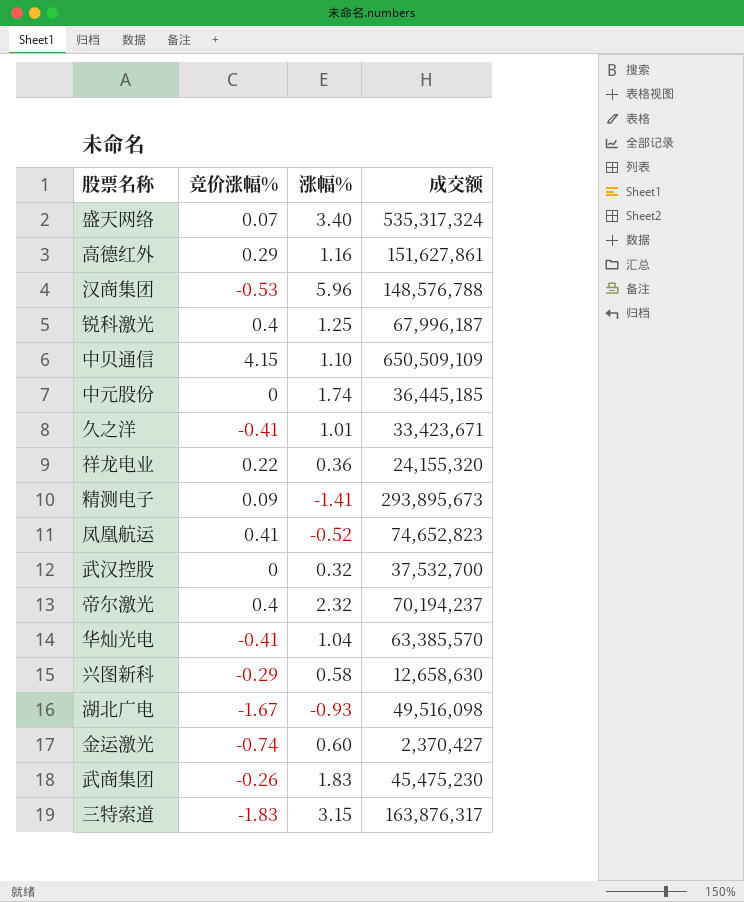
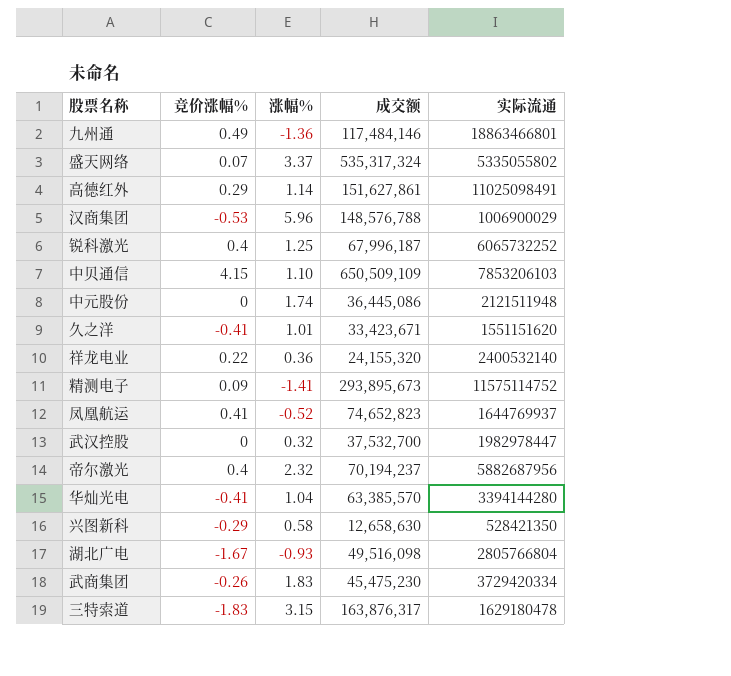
column 实际流通 | position: none -> 5
row 金运激光: -0.74 | 0.60 | 2,370,427 -> none
row 九州通: none -> 0.49 | -1.36 | 117,484,146 | 18863466801
盛天网络 | 涨幅%: 3.40 -> 3.37
高德红外 | 涨幅%: 1.16 -> 1.14
中元股份 | 成交额: 36,445,185 -> 36,445,086

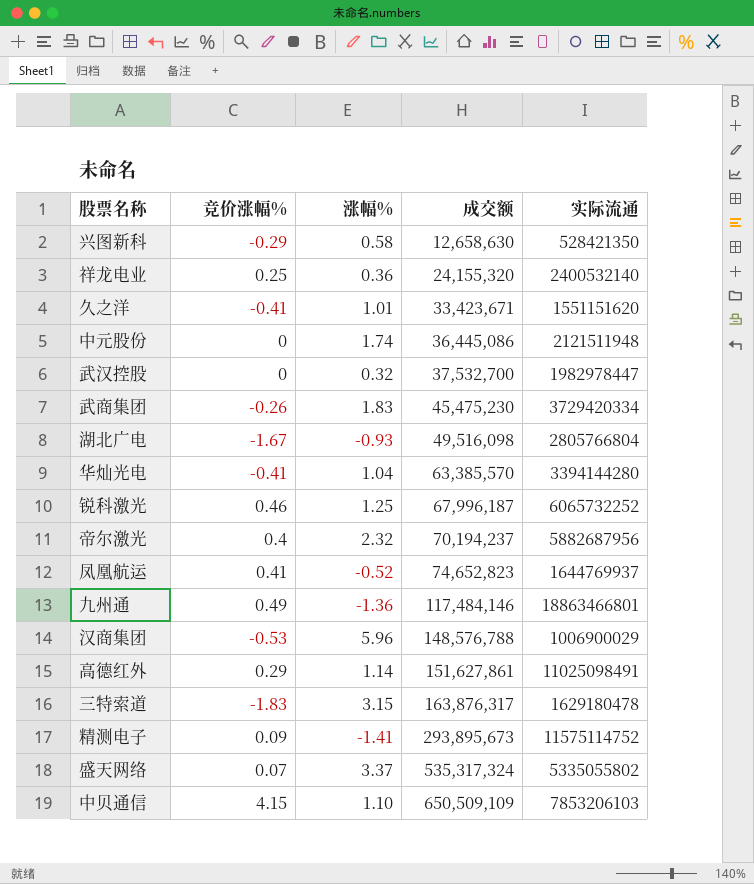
row order: none -> 成交额 ascending
祥龙电业 | 竞价涨幅%: 0.22 -> 0.25
锐科激光 | 竞价涨幅%: 0.4 -> 0.46

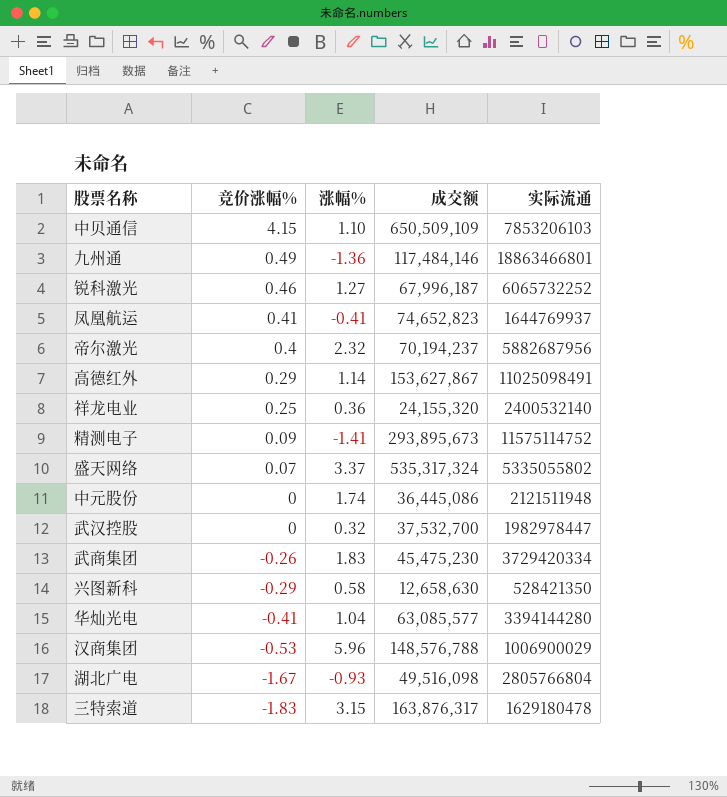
row order: 成交额 ascending -> 竞价涨幅% descending
row 久之洋: -0.41 | 1.01 | 33,423,671 | 1551151620 -> none
锐科激光 | 涨幅%: 1.25 -> 1.27
凤凰航运 | 涨幅%: -0.52 -> -0.41
高德红外 | 成交额: 151,627,861 -> 153,627,867
华灿光电 | 成交额: 63,385,570 -> 63,085,577

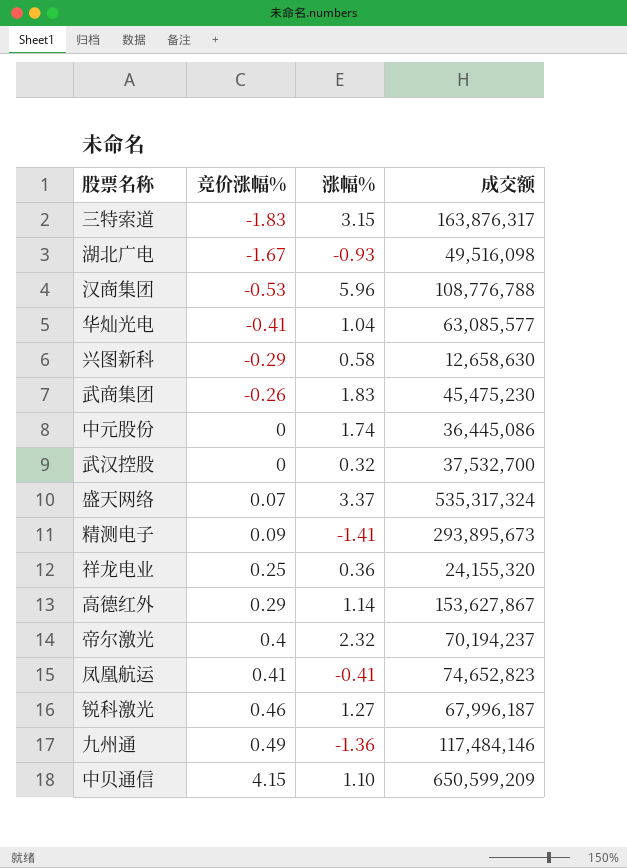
row order: 竞价涨幅% descending -> 竞价涨幅% ascending
column 实际流通 | position: 5 -> none
汉商集团 | 成交额: 148,576,788 -> 108,776,788
中贝通信 | 成交额: 650,509,109 -> 650,599,209

